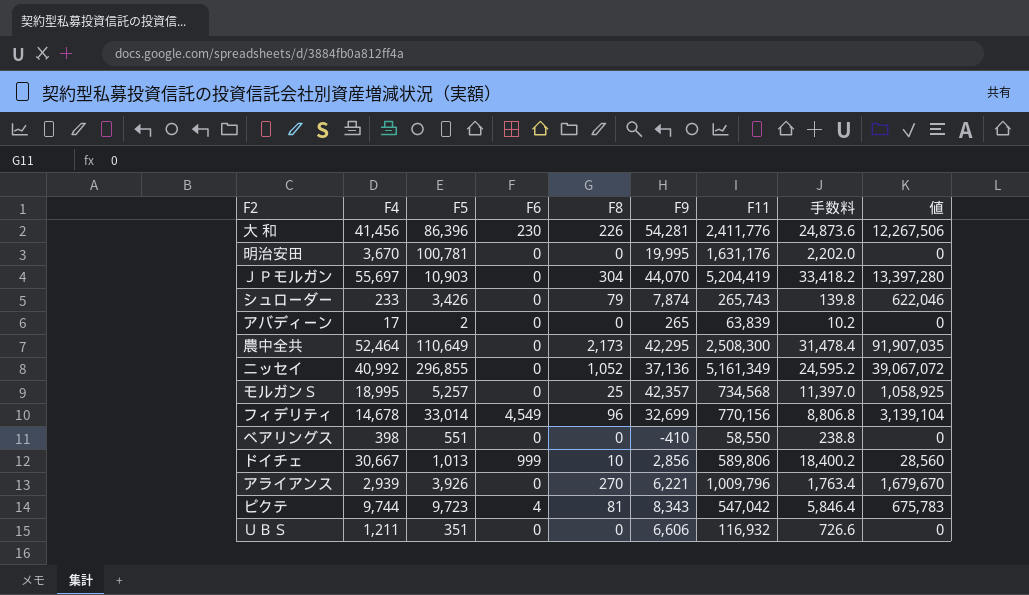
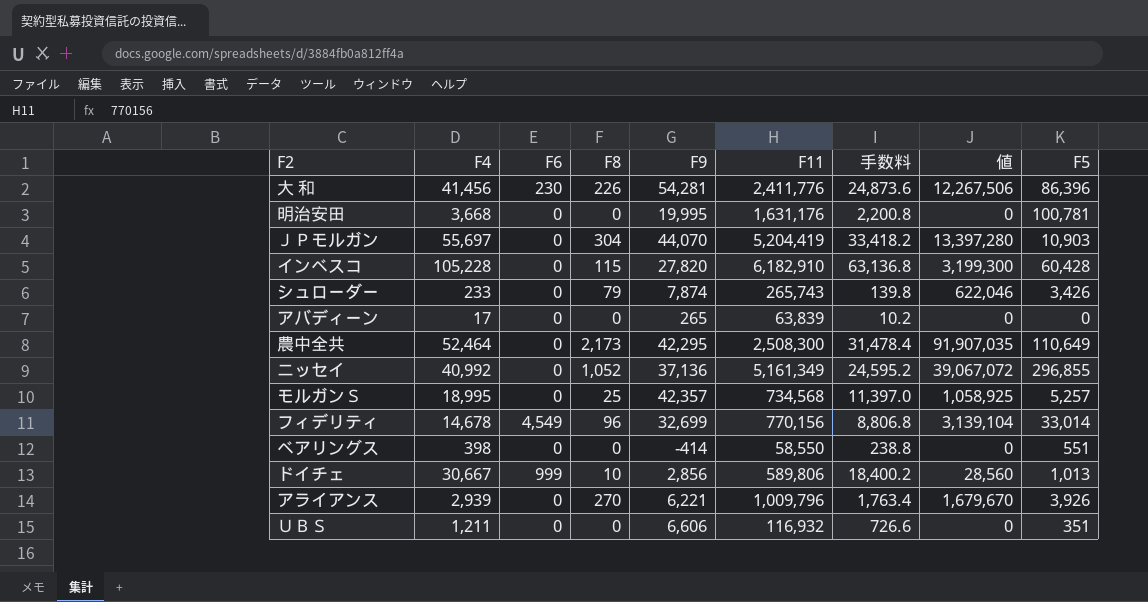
column F5 | position: 3 -> 9
row ピクテ: 9,744 | 9,723 | 4 | 81 | 8,343 | 547,042 | 5,846.4 | 675,783 -> none
明治安田 | F4: 3,670 -> 3,668
明治安田 | 手数料: 2,202.0 -> 2,200.8
row インベスコ: none -> 105,228 | 0 | 115 | 27,820 | 6,182,910 | 63,136.8 | 3,199,300 | 60,428
アバディーン | F5: 2 -> 0
ベアリングス | F9: -410 -> -414

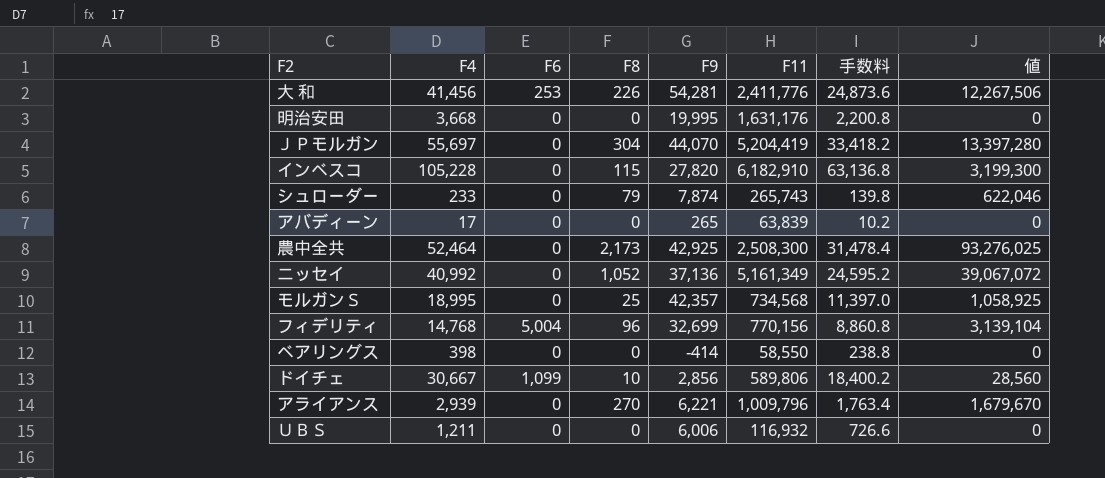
column F5 | position: 9 -> none
大 和 | F6: 230 -> 253
農中全共 | F9: 42,295 -> 42,925
農中全共 | 値: 91,907,035 -> 93,276,025
フィデリティ | F4: 14,678 -> 14,768
フィデリティ | F6: 4,549 -> 5,004
フィデリティ | 手数料: 8,806.8 -> 8,860.8
ドイチェ | F6: 999 -> 1,099
ＵＢＳ | F9: 6,606 -> 6,006

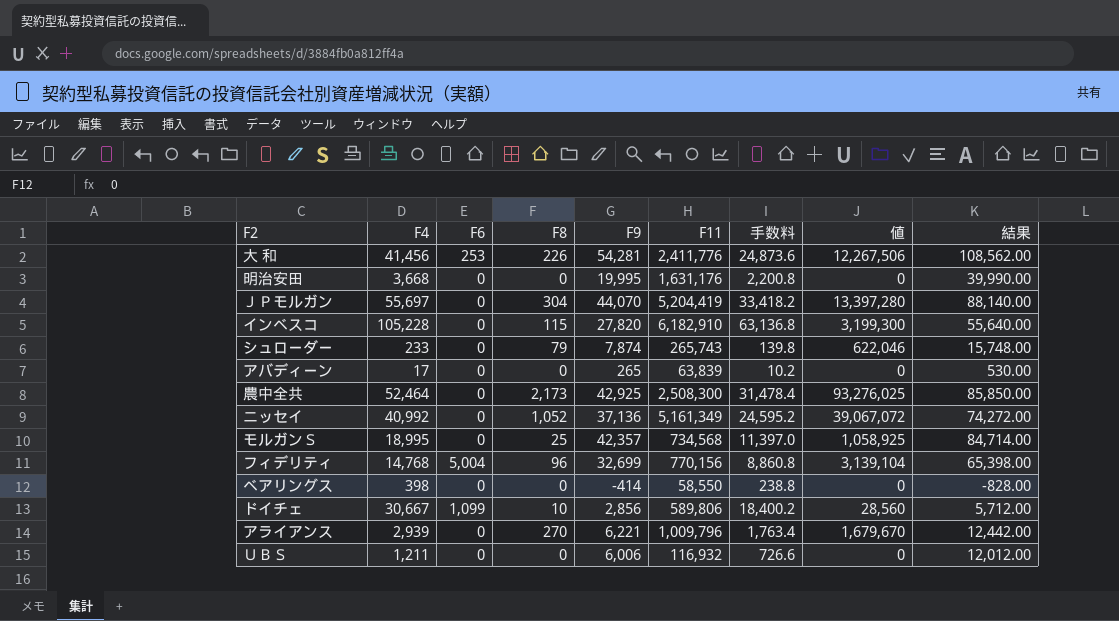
column 結果 | formula: none -> [F9] * 2

